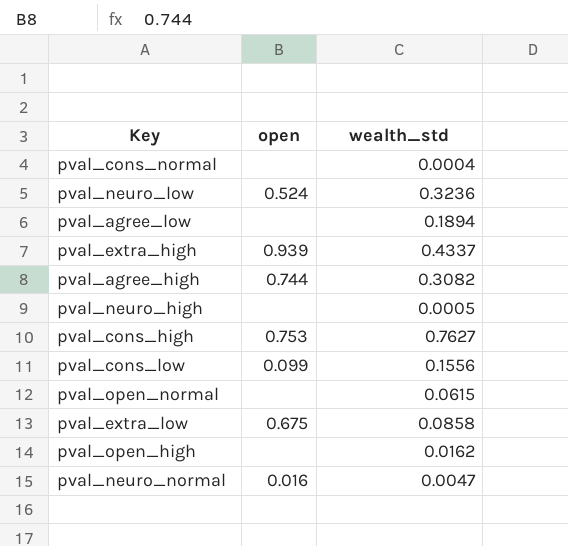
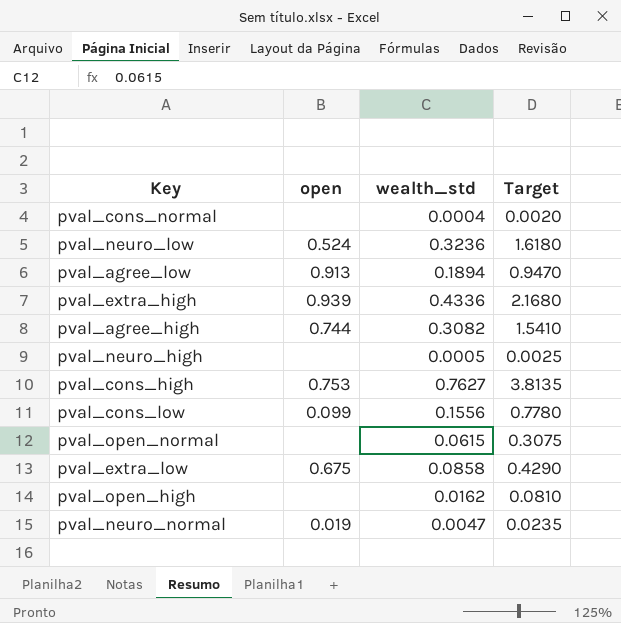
column Target | formula: none -> [wealth_std] * 5
pval_agree_low | open: none -> 0.913
pval_extra_high | wealth_std: 0.4337 -> 0.4336
pval_neuro_normal | open: 0.016 -> 0.019

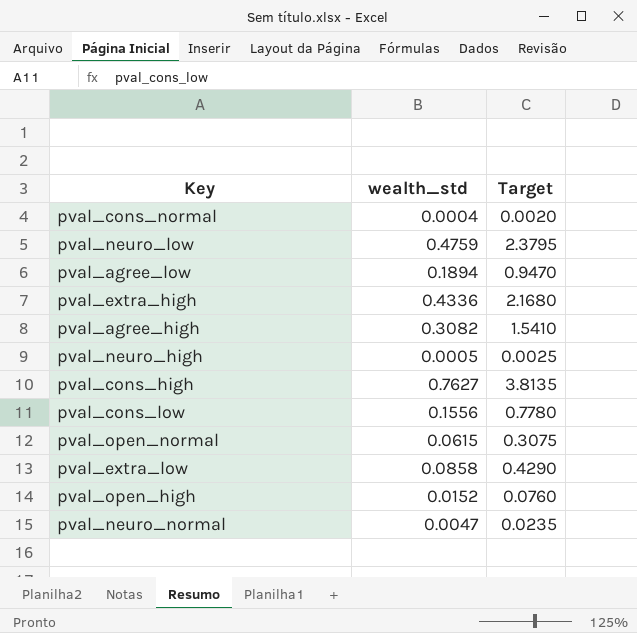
column open | position: 2 -> none
pval_neuro_low | wealth_std: 0.3236 -> 0.4759
pval_neuro_low | Target: 1.6180 -> 2.3795
pval_open_high | wealth_std: 0.0162 -> 0.0152
pval_open_high | Target: 0.0810 -> 0.0760

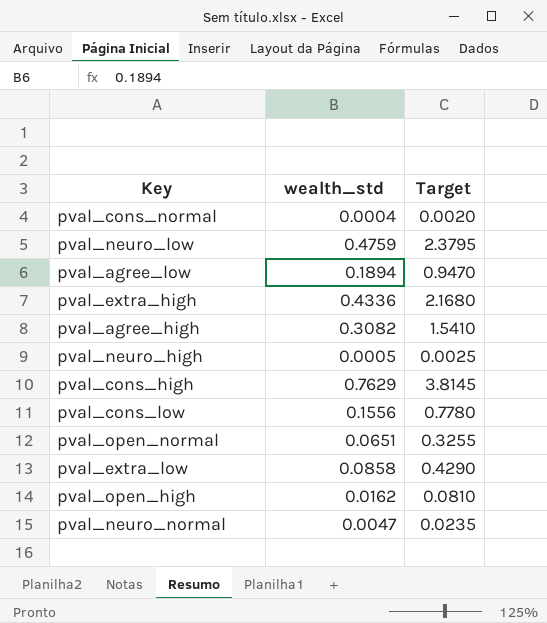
pval_cons_high | wealth_std: 0.7627 -> 0.7629
pval_cons_high | Target: 3.8135 -> 3.8145
pval_open_normal | wealth_std: 0.0615 -> 0.0651
pval_open_normal | Target: 0.3075 -> 0.3255
pval_open_high | wealth_std: 0.0152 -> 0.0162
pval_open_high | Target: 0.0760 -> 0.0810

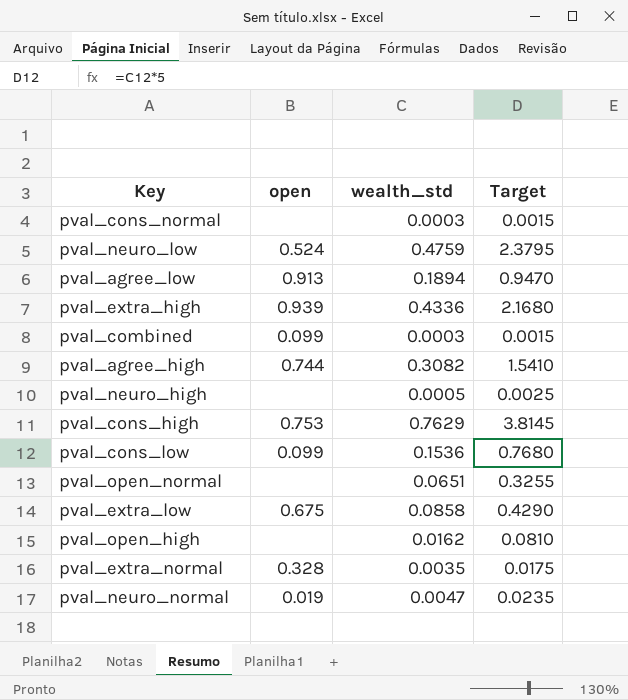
column open | position: none -> 2
pval_cons_normal | wealth_std: 0.0004 -> 0.0003
pval_cons_normal | Target: 0.0020 -> 0.0015
row pval_combined: none -> 0.099 | 0.0003 | 0.0015
pval_cons_low | wealth_std: 0.1556 -> 0.1536
pval_cons_low | Target: 0.7780 -> 0.7680
row pval_extra_normal: none -> 0.328 | 0.0035 | 0.0175

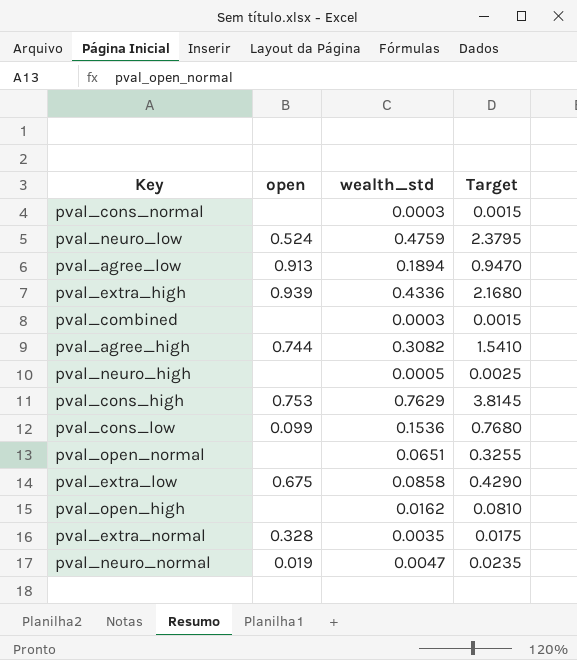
pval_combined | open: 0.099 -> none

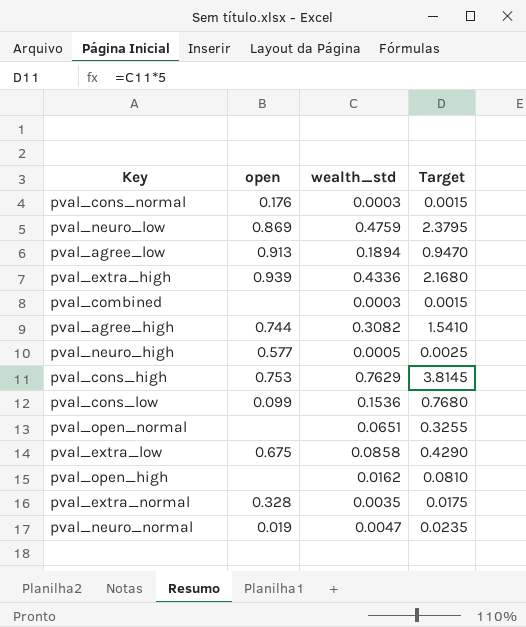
pval_cons_normal | open: none -> 0.176
pval_neuro_low | open: 0.524 -> 0.869
pval_neuro_high | open: none -> 0.577

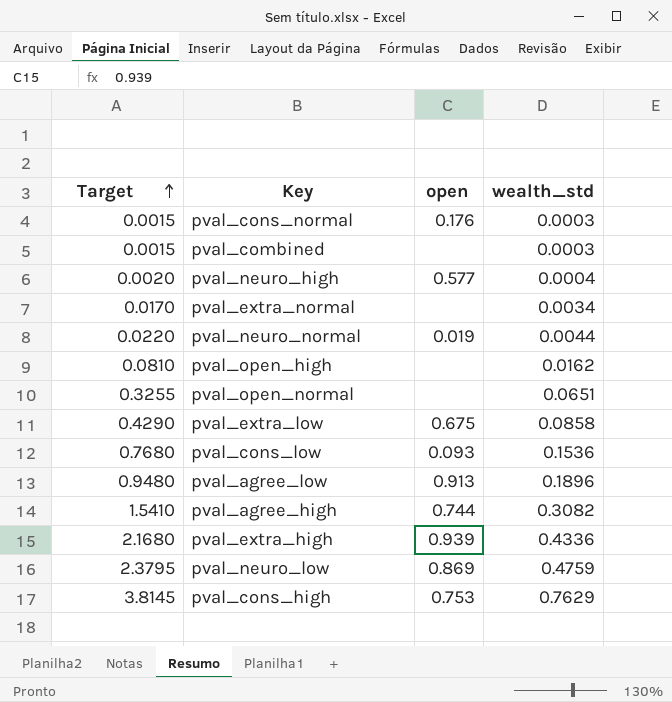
row order: none -> Target ascending
column Target | position: 4 -> 1
pval_neuro_high | Target: 0.0025 -> 0.0020
pval_neuro_high | wealth_std: 0.0005 -> 0.0004
pval_extra_normal | Target: 0.0175 -> 0.0170
pval_extra_normal | open: 0.328 -> none
pval_extra_normal | wealth_std: 0.0035 -> 0.0034
pval_neuro_normal | Target: 0.0235 -> 0.0220
pval_neuro_normal | wealth_std: 0.0047 -> 0.0044
pval_cons_low | open: 0.099 -> 0.093
pval_agree_low | Target: 0.9470 -> 0.9480
pval_agree_low | wealth_std: 0.1894 -> 0.1896

